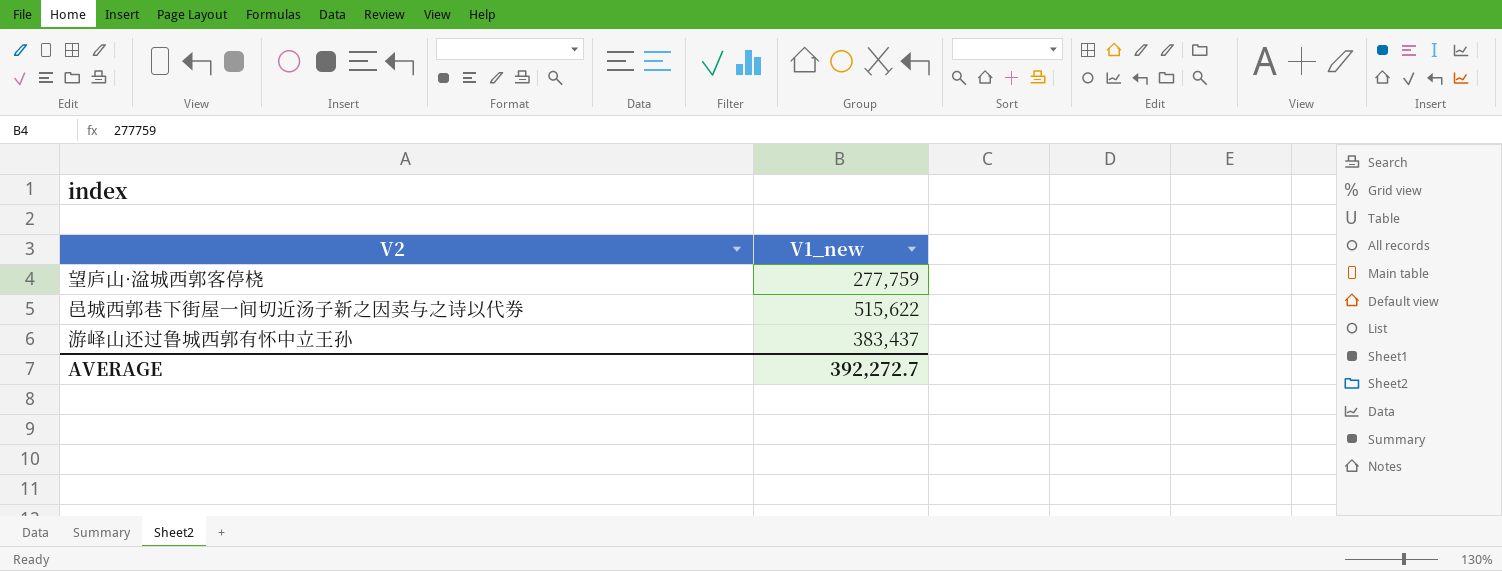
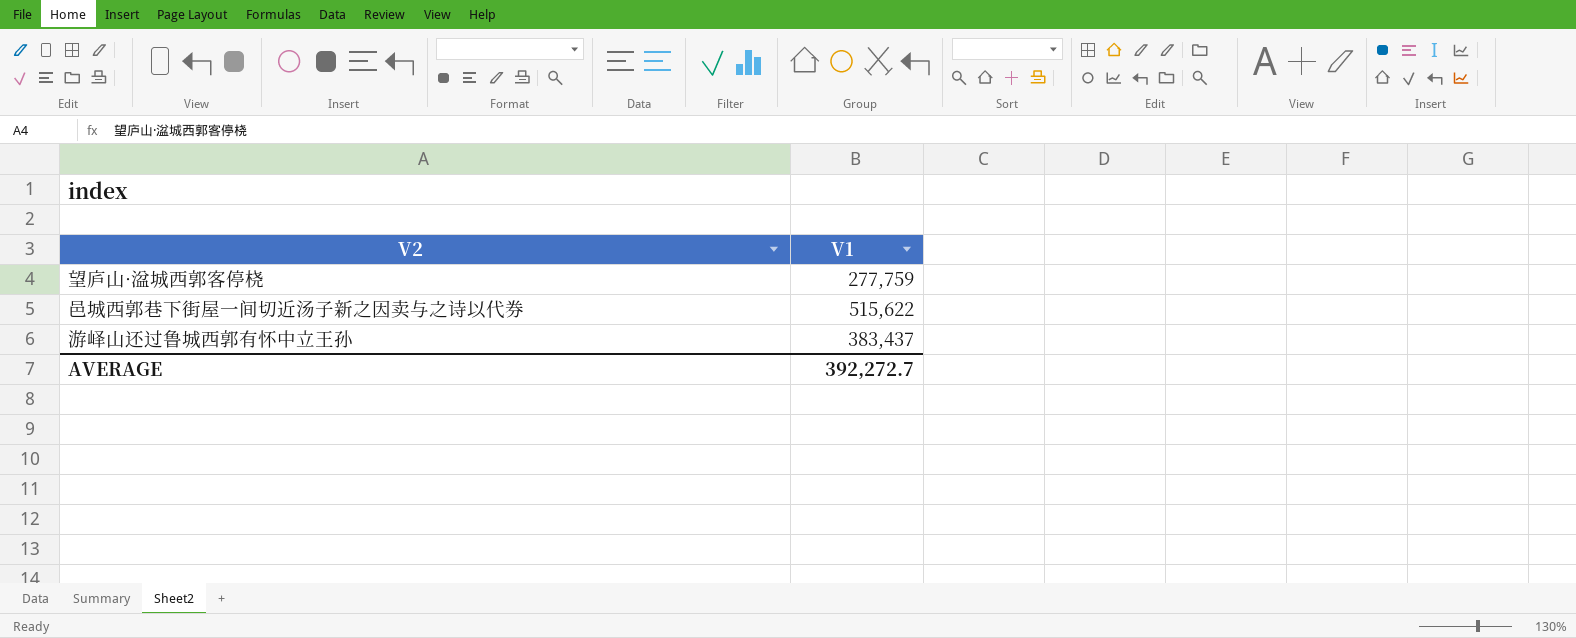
column name: V1_new -> V1

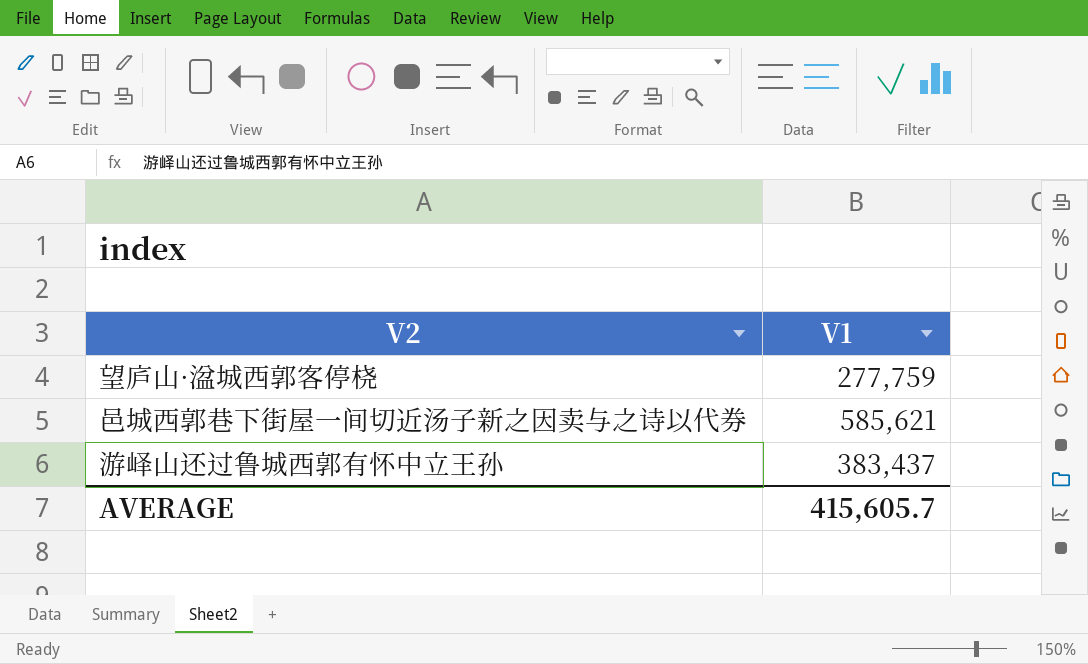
邑城西郭巷下街屋一间切近汤子新之因卖与之诗以代券 | V1: 515,622 -> 585,621
AVERAGE | V1: 392,272.7 -> 415,605.7

